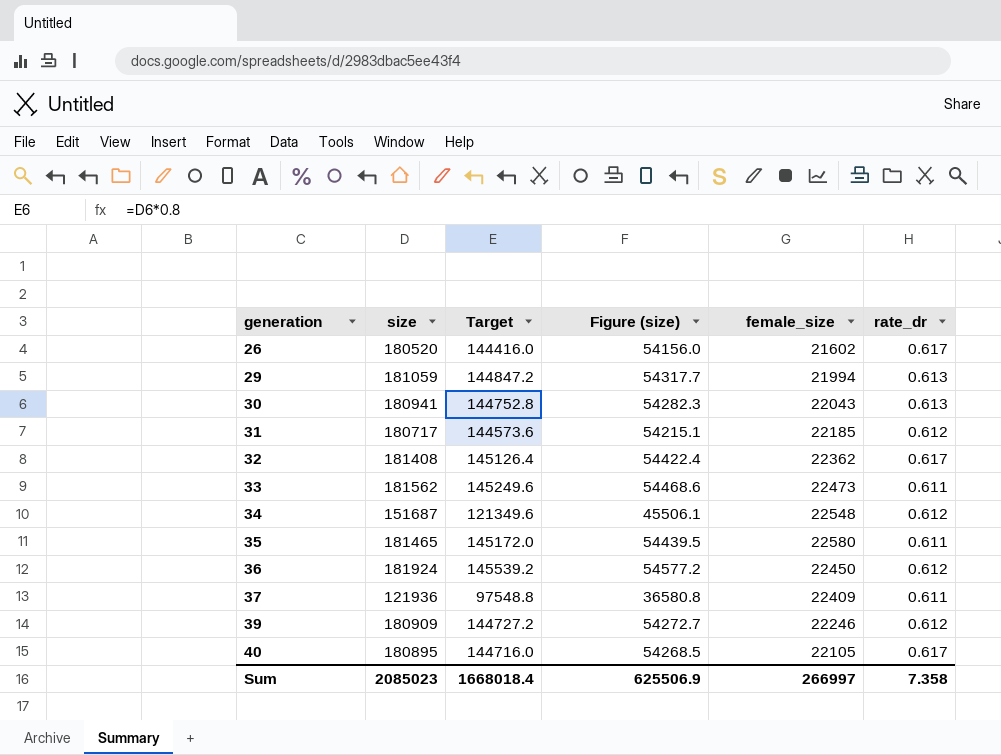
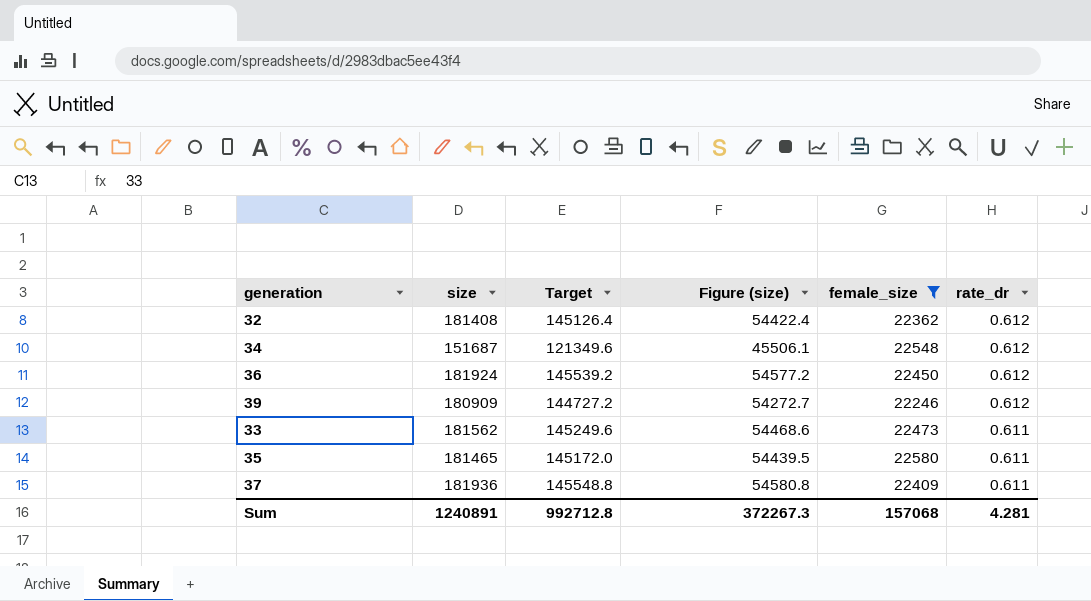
filter: none -> female_size >= 22246
row order: generation ascending -> rate_dr descending
32 | rate_dr: 0.617 -> 0.612
37 | size: 121936 -> 181936
37 | Target: 97548.8 -> 145548.8
37 | Figure (size): 36580.8 -> 54580.8
Sum | size: 2085023 -> 1240891
Sum | Target: 1668018.4 -> 992712.8
Sum | Figure (size): 625506.9 -> 372267.3
Sum | female_size: 266997 -> 157068
Sum | rate_dr: 7.358 -> 4.281

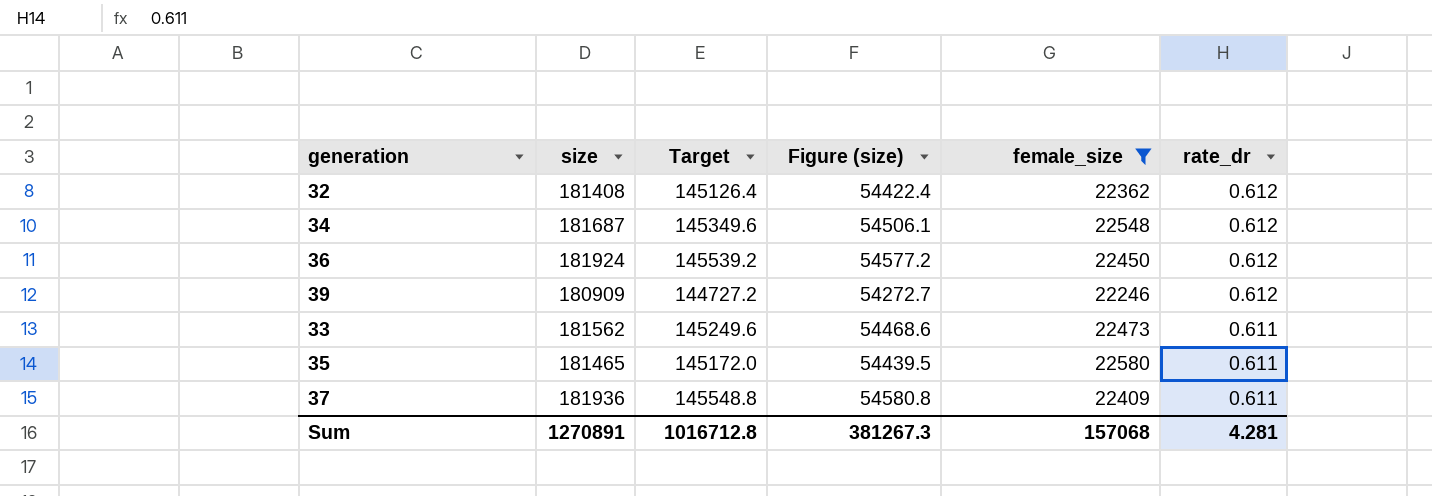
34 | size: 151687 -> 181687
34 | Target: 121349.6 -> 145349.6
34 | Figure (size): 45506.1 -> 54506.1
Sum | size: 1240891 -> 1270891
Sum | Target: 992712.8 -> 1016712.8
Sum | Figure (size): 372267.3 -> 381267.3

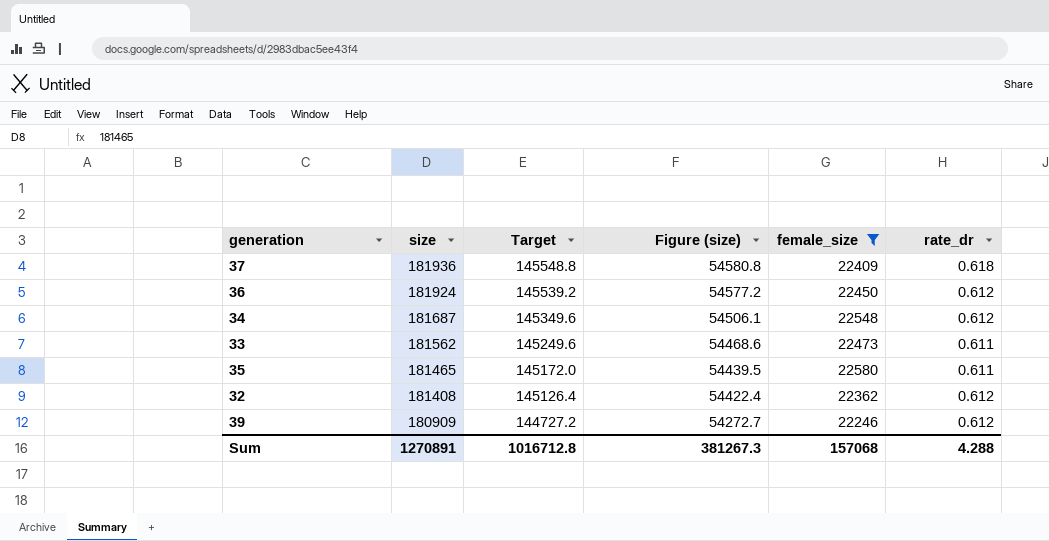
row order: rate_dr descending -> size descending
37 | rate_dr: 0.611 -> 0.618
Sum | rate_dr: 4.281 -> 4.288

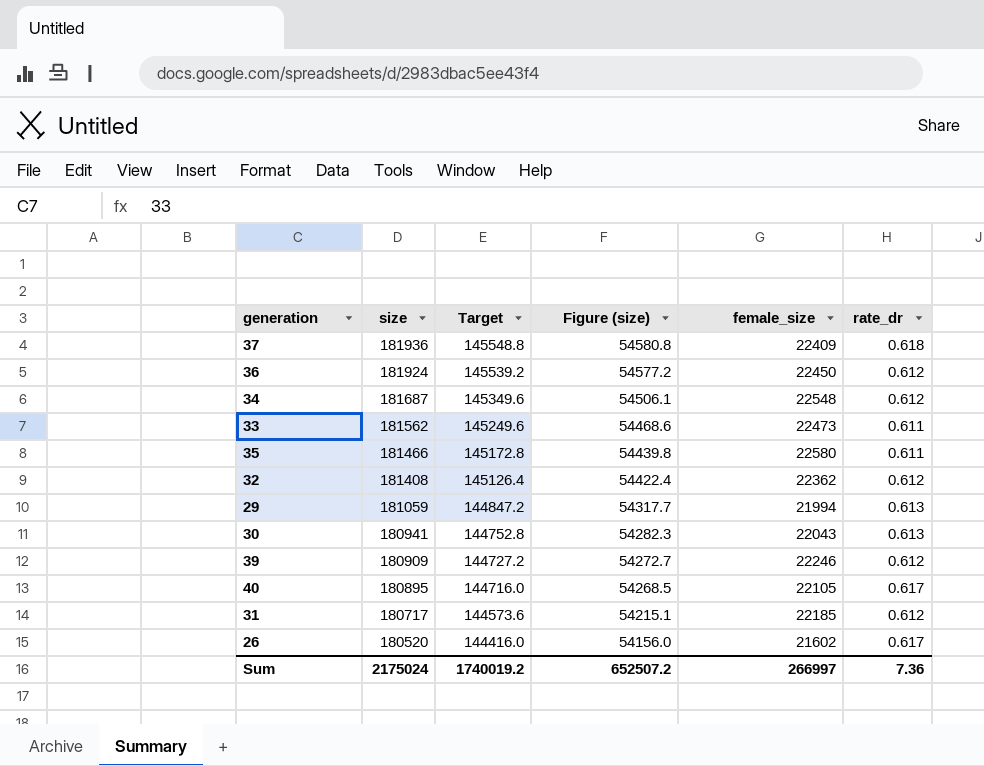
filter: female_size >= 22246 -> none
35 | size: 181465 -> 181466
35 | Target: 145172.0 -> 145172.8
35 | Figure (size): 54439.5 -> 54439.8
Sum | size: 1270891 -> 2175024
Sum | Target: 1016712.8 -> 1740019.2
Sum | Figure (size): 381267.3 -> 652507.2
Sum | female_size: 157068 -> 266997
Sum | rate_dr: 4.288 -> 7.36

